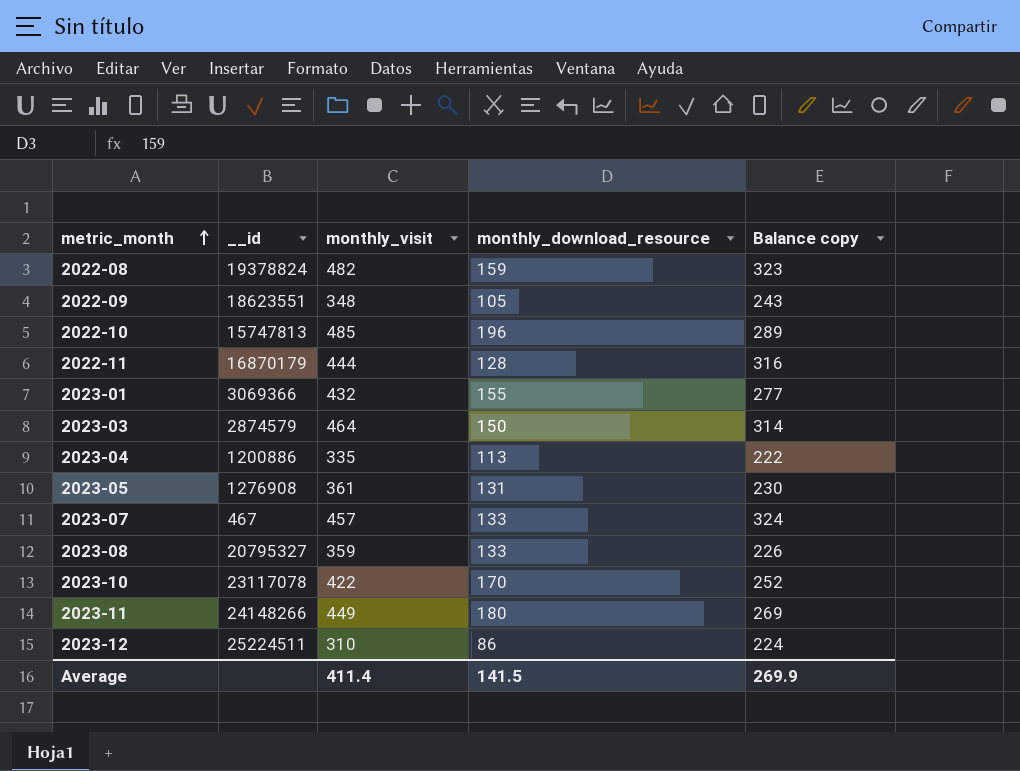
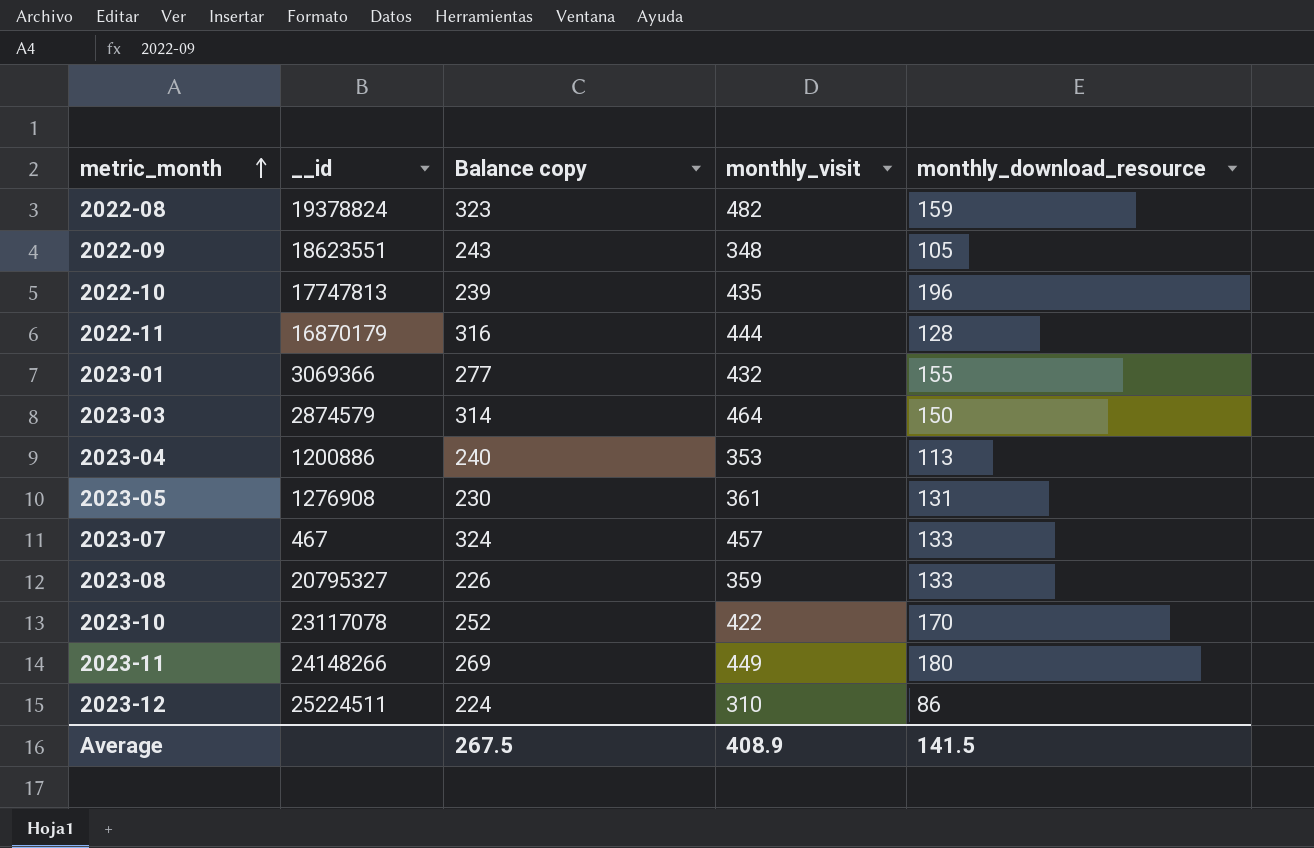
column Balance copy | position: 5 -> 3
2022-10 | __id: 15747813 -> 17747813
2022-10 | Balance copy: 289 -> 239
2022-10 | monthly_visit: 485 -> 435
2023-04 | Balance copy: 222 -> 240
2023-04 | monthly_visit: 335 -> 353
Average | Balance copy: 269.9 -> 267.5
Average | monthly_visit: 411.4 -> 408.9

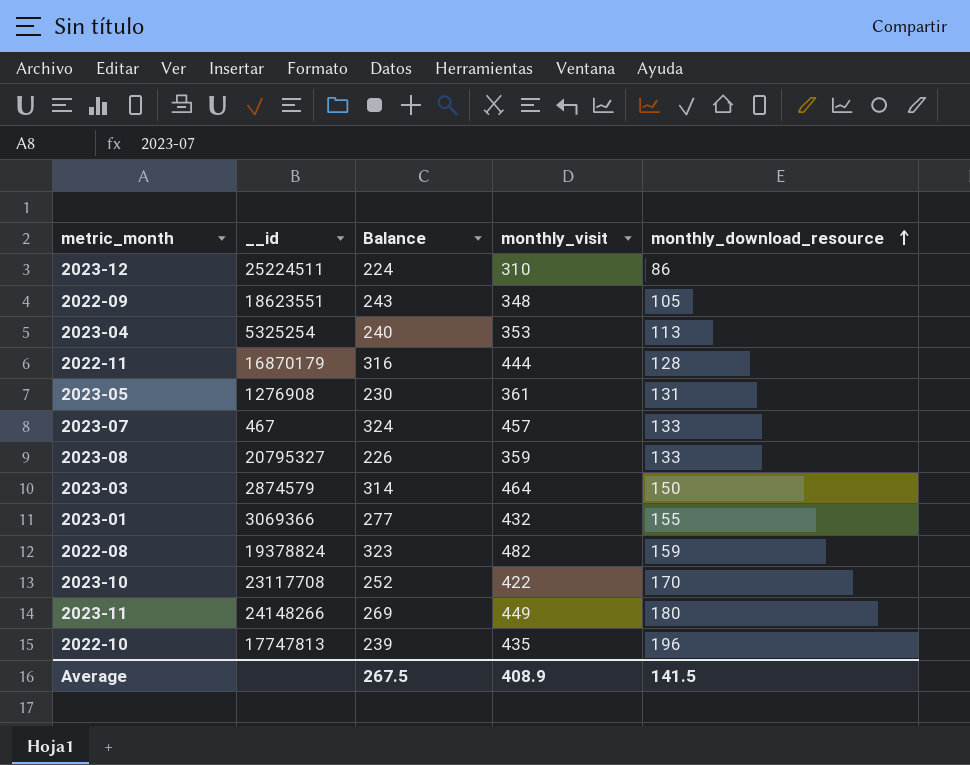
row order: metric_month ascending -> monthly_download_resource ascending
column name: Balance copy -> Balance
2023-04 | __id: 1200886 -> 5325254
2023-10 | __id: 23117078 -> 23117708

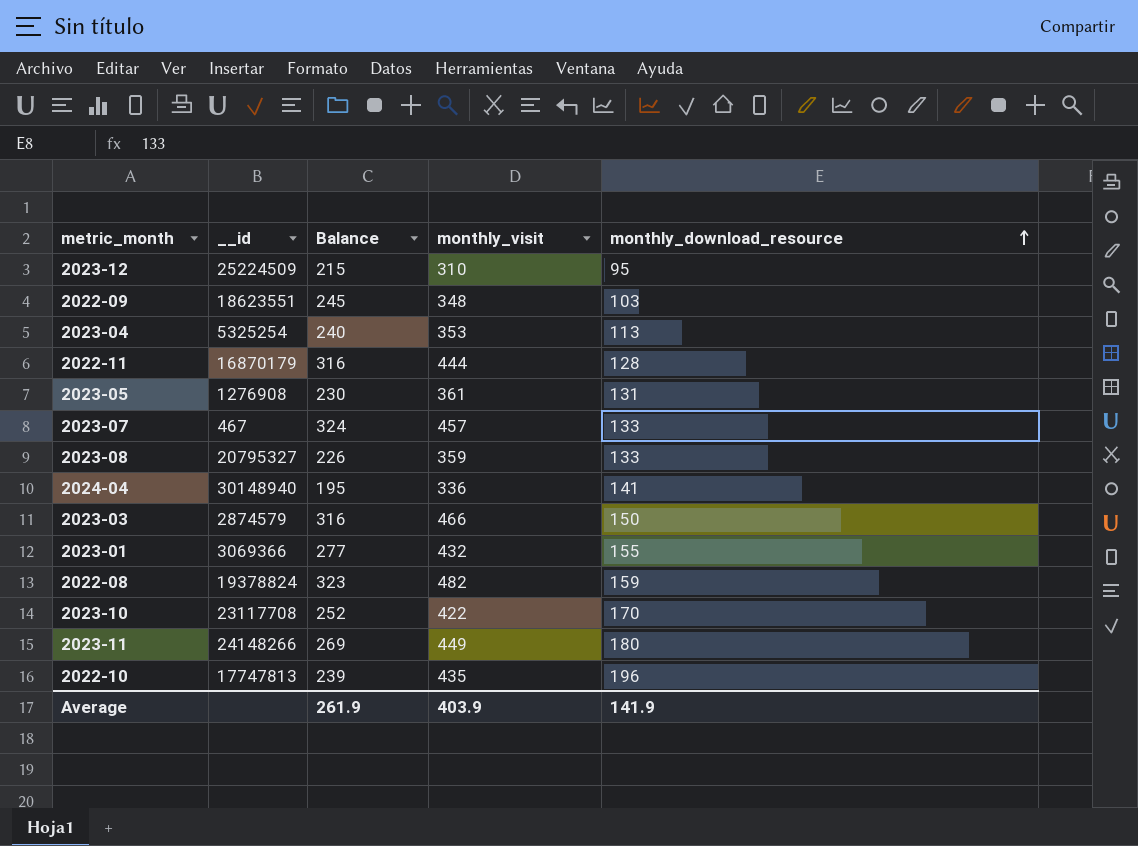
2023-12 | __id: 25224511 -> 25224509
2023-12 | Balance: 224 -> 215
2023-12 | monthly_download_resource: 86 -> 95
2022-09 | Balance: 243 -> 245
2022-09 | monthly_download_resource: 105 -> 103
row 2024-04: none -> 30148940 | 195 | 336 | 141
2023-03 | Balance: 314 -> 316
2023-03 | monthly_visit: 464 -> 466
Average | Balance: 267.5 -> 261.9
Average | monthly_visit: 408.9 -> 403.9
Average | monthly_download_resource: 141.5 -> 141.9

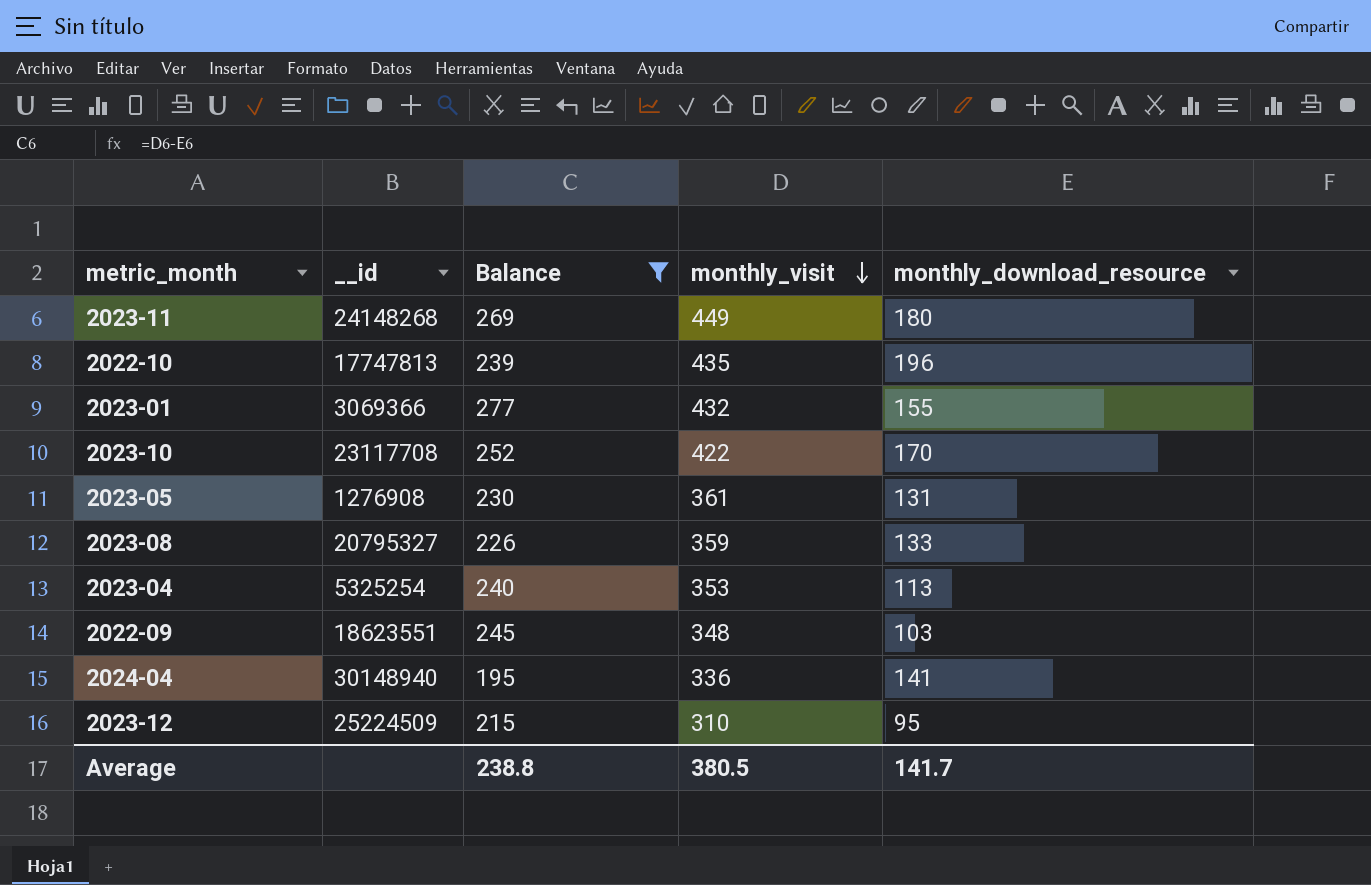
filter: none -> Balance <= 277
row order: monthly_download_resource ascending -> monthly_visit descending
2023-11 | __id: 24148266 -> 24148268
Average | Balance: 261.9 -> 238.8
Average | monthly_visit: 403.9 -> 380.5
Average | monthly_download_resource: 141.9 -> 141.7

